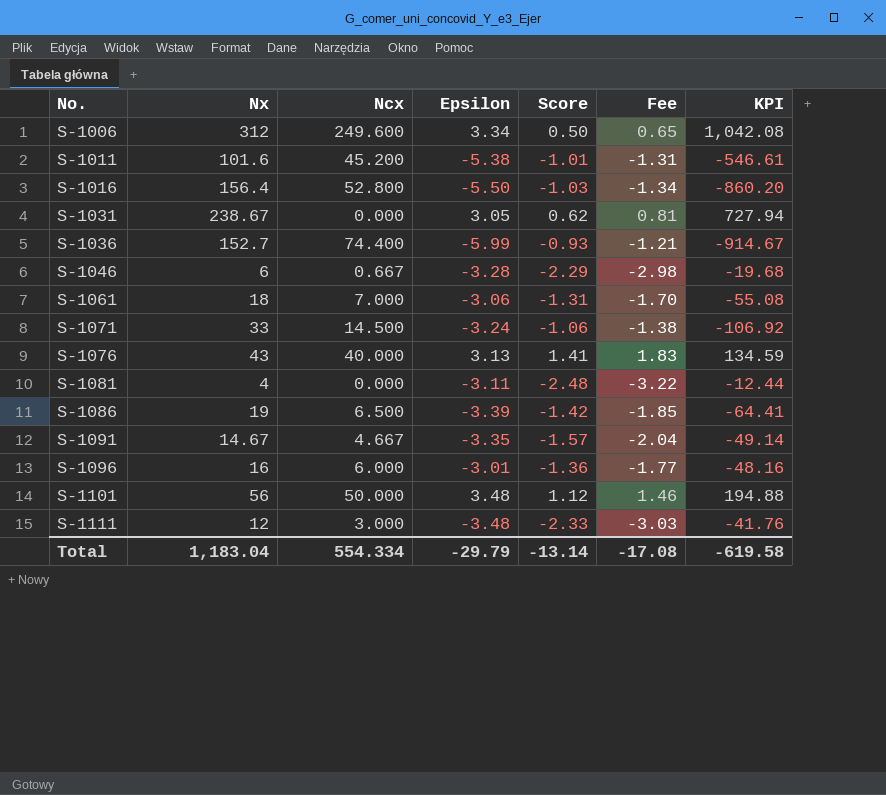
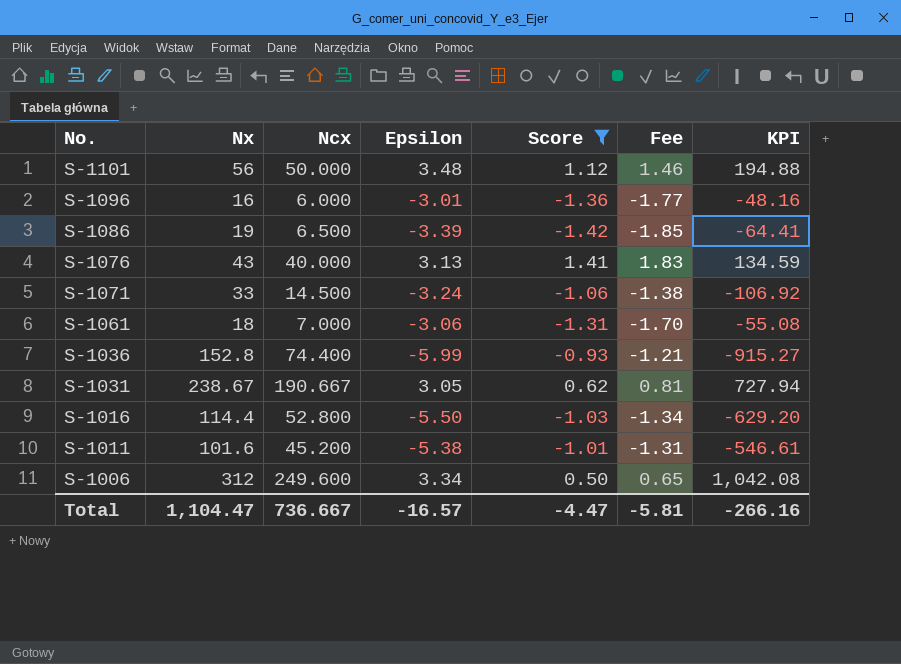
filter: none -> Score >= -1.42
row order: No. ascending -> No. descending
S-1036 | Nx: 152.7 -> 152.8
S-1036 | KPI: -914.67 -> -915.27
S-1031 | Ncx: 0.000 -> 190.667
S-1016 | Nx: 156.4 -> 114.4
S-1016 | KPI: -860.20 -> -629.20
Total | Nx: 1,183.04 -> 1,104.47
Total | Ncx: 554.334 -> 736.667
Total | Epsilon: -29.79 -> -16.57
Total | Score: -13.14 -> -4.47
Total | Fee: -17.08 -> -5.81
Total | KPI: -619.58 -> -266.16

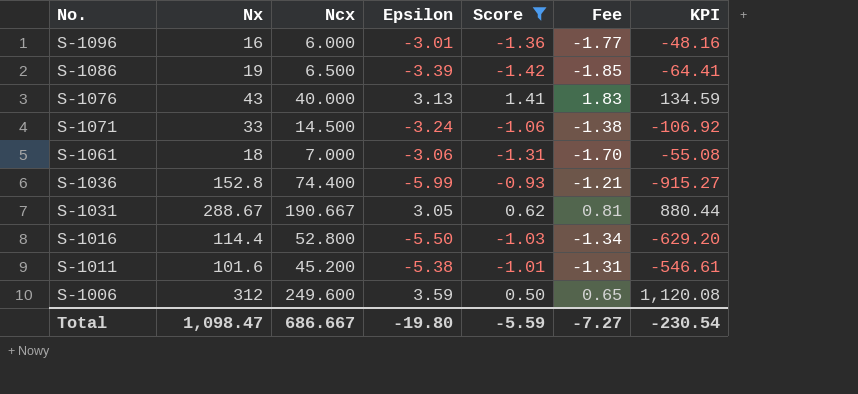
row S-1101: 56 | 50.000 | 3.48 | 1.12 | 1.46 | 194.88 -> none
S-1031 | Nx: 238.67 -> 288.67
S-1031 | KPI: 727.94 -> 880.44
S-1006 | Epsilon: 3.34 -> 3.59
S-1006 | KPI: 1,042.08 -> 1,120.08
Total | Nx: 1,104.47 -> 1,098.47
Total | Ncx: 736.667 -> 686.667
Total | Epsilon: -16.57 -> -19.80
Total | Score: -4.47 -> -5.59
Total | Fee: -5.81 -> -7.27
Total | KPI: -266.16 -> -230.54

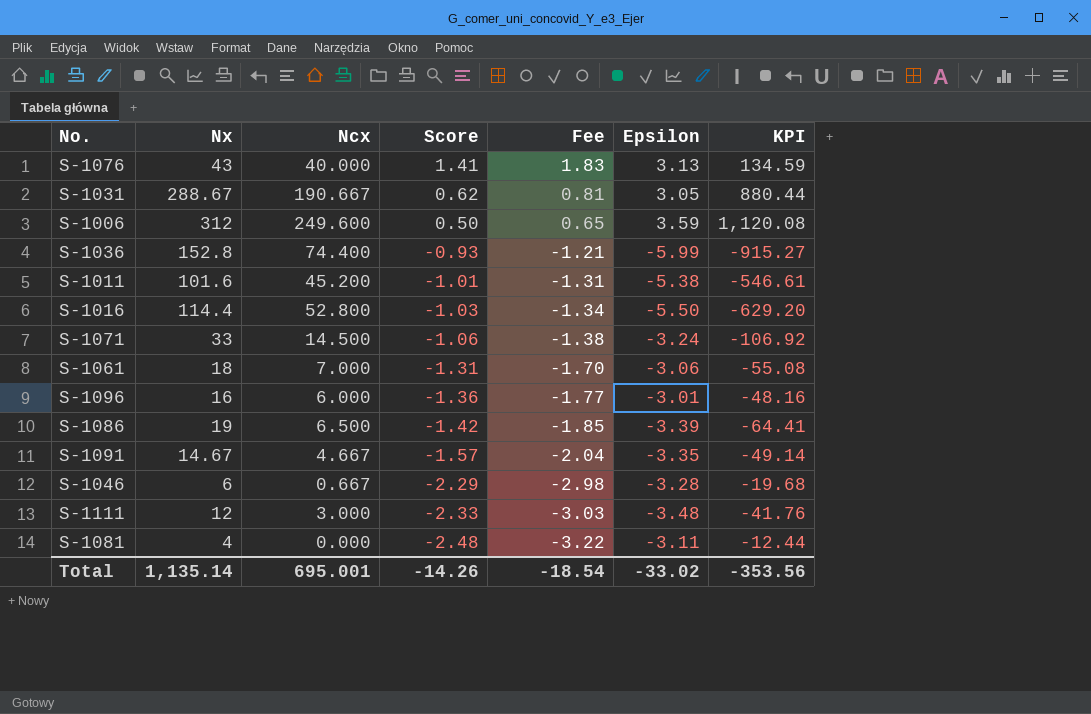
filter: Score >= -1.42 -> none
row order: No. descending -> Score descending
column Epsilon | position: 4 -> 6
Total | Nx: 1,098.47 -> 1,135.14
Total | Ncx: 686.667 -> 695.001
Total | Score: -5.59 -> -14.26
Total | Fee: -7.27 -> -18.54
Total | Epsilon: -19.80 -> -33.02
Total | KPI: -230.54 -> -353.56

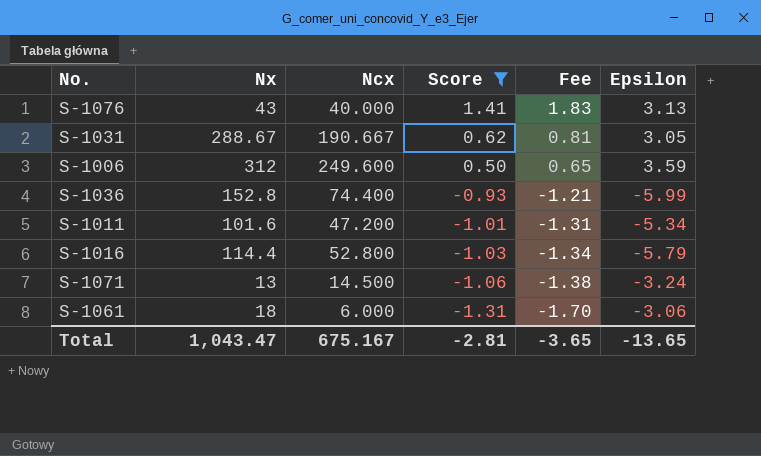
filter: none -> Score >= -1.31
column KPI | formula: [Nx] * [Epsilon] -> none
S-1011 | Ncx: 45.200 -> 47.200
S-1011 | Epsilon: -5.38 -> -5.34
S-1016 | Epsilon: -5.50 -> -5.79
S-1071 | Nx: 33 -> 13
S-1061 | Ncx: 7.000 -> 6.000
Total | Nx: 1,135.14 -> 1,043.47
Total | Ncx: 695.001 -> 675.167
Total | Score: -14.26 -> -2.81
Total | Fee: -18.54 -> -3.65
Total | Epsilon: -33.02 -> -13.65

